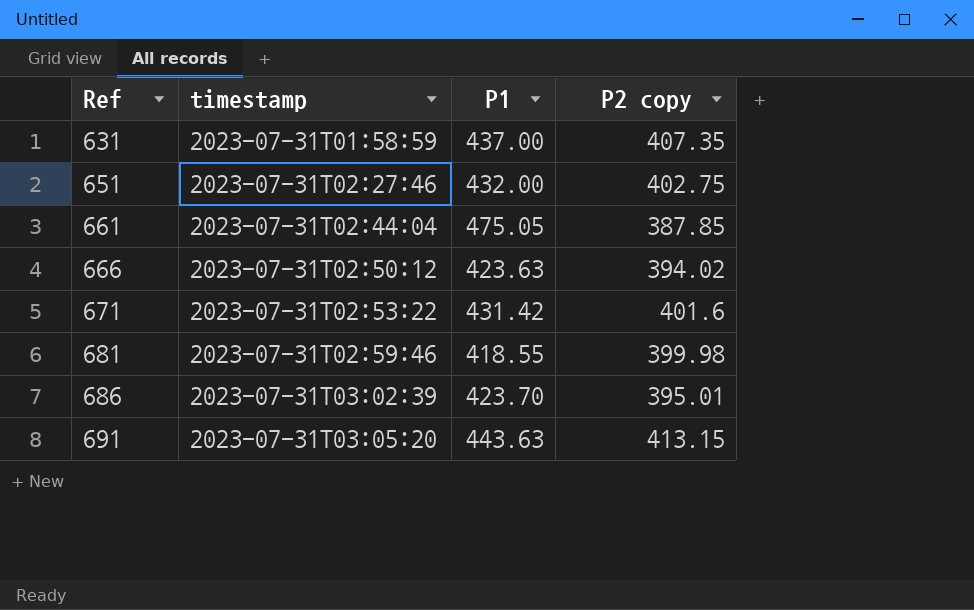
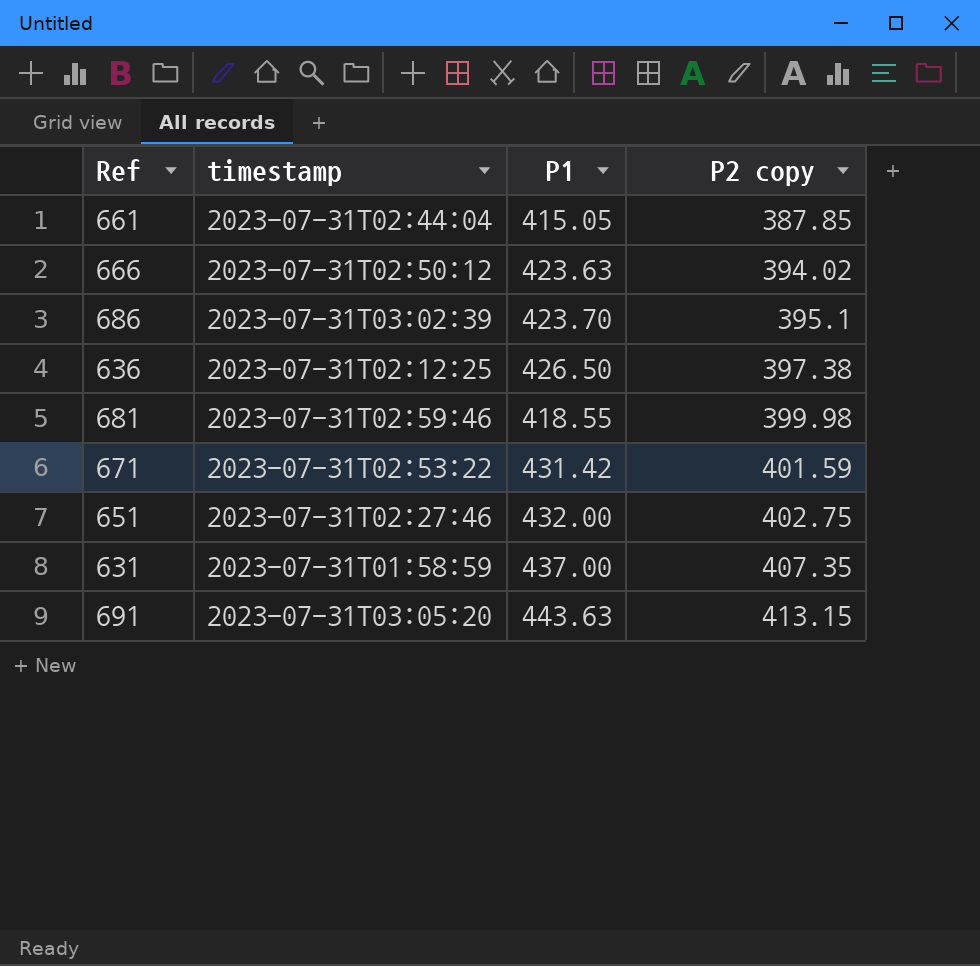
row order: Ref ascending -> P2 copy ascending
661 | P1: 475.05 -> 415.05
686 | P2 copy: 395.01 -> 395.1
row 636: none -> 2023-07-31T02:12:25 | 426.50 | 397.38
671 | P2 copy: 401.6 -> 401.59

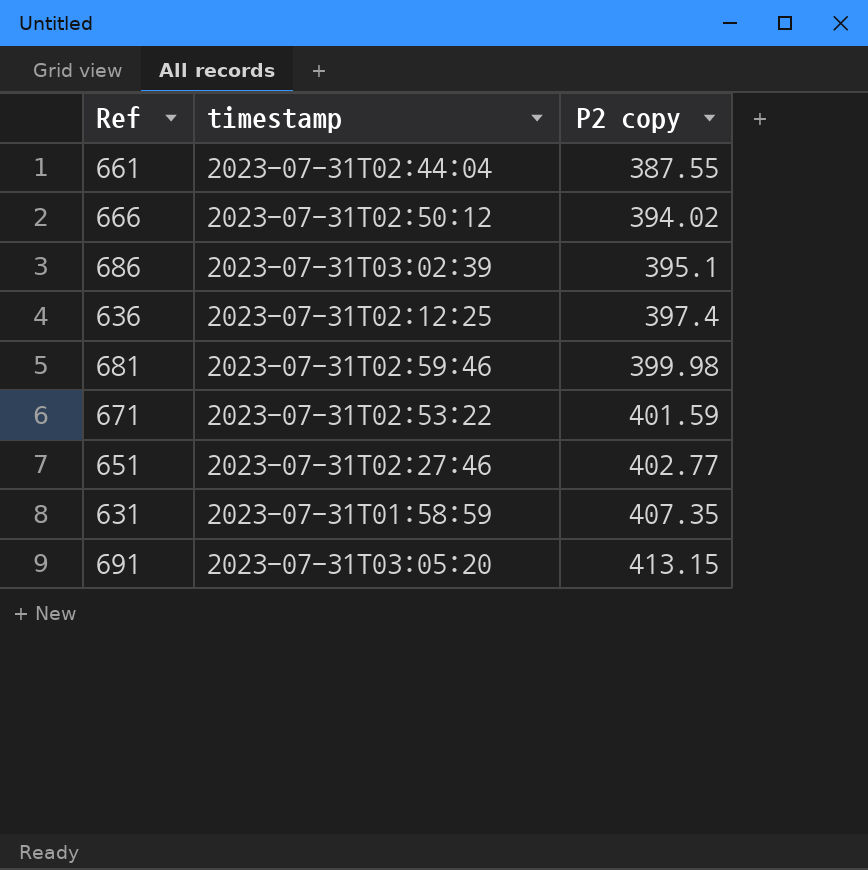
column P1 | position: 3 -> none
661 | P2 copy: 387.85 -> 387.55
636 | P2 copy: 397.38 -> 397.4
651 | P2 copy: 402.75 -> 402.77

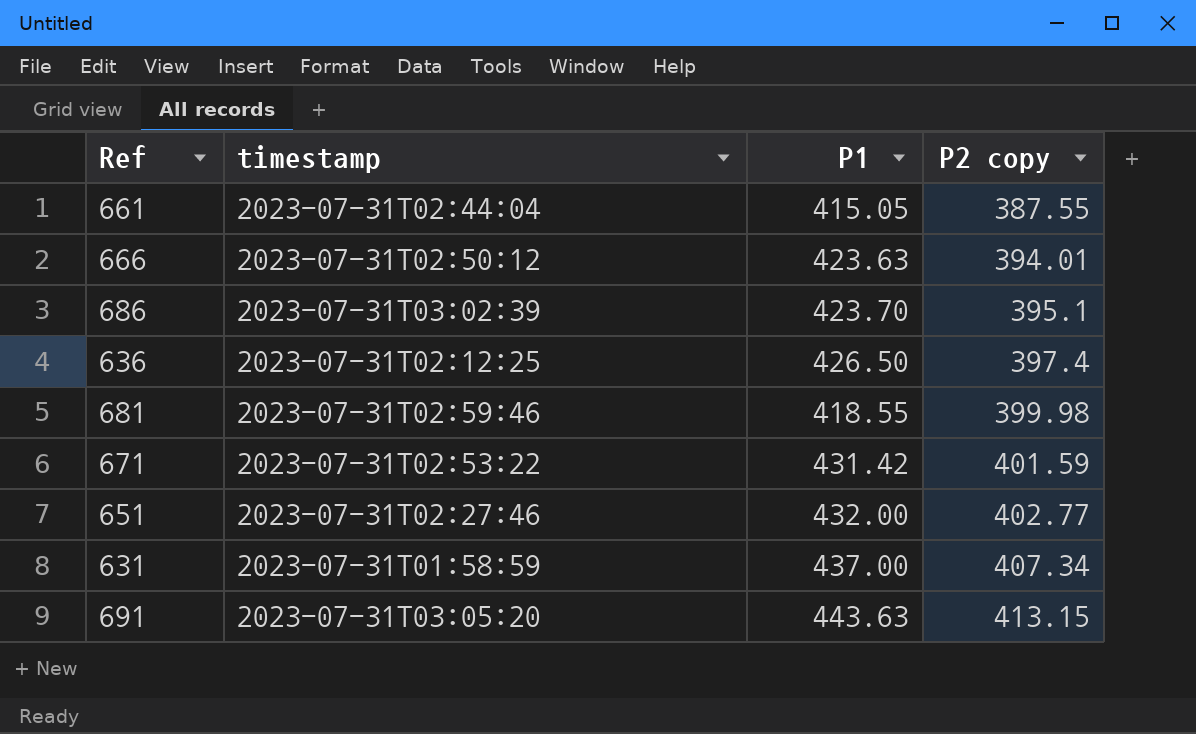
column P1 | position: none -> 3
666 | P2 copy: 394.02 -> 394.01
631 | P2 copy: 407.35 -> 407.34

